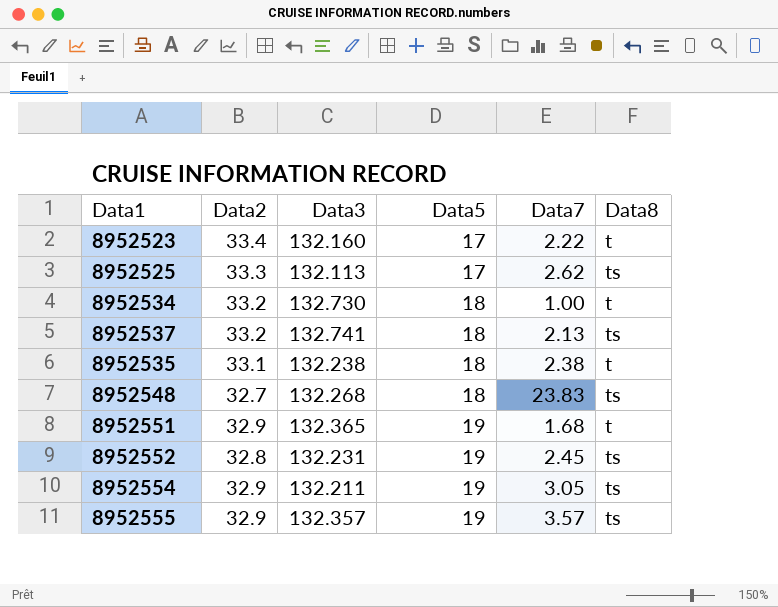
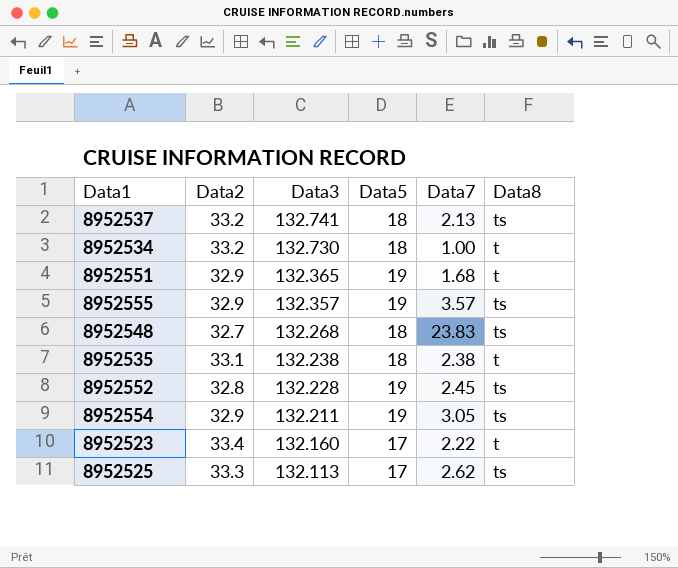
row order: Data5 ascending -> Data3 descending
8952552 | Data3: 132.231 -> 132.228

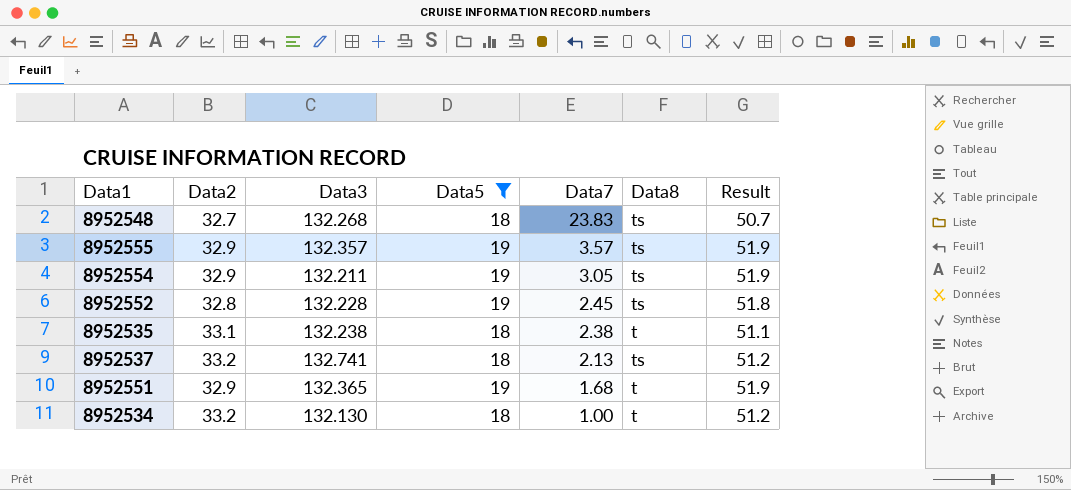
filter: none -> Data5 != 17
row order: Data3 descending -> Data7 descending
column Result | formula: none -> [Data2] + [Data5]
8952534 | Data3: 132.730 -> 132.130

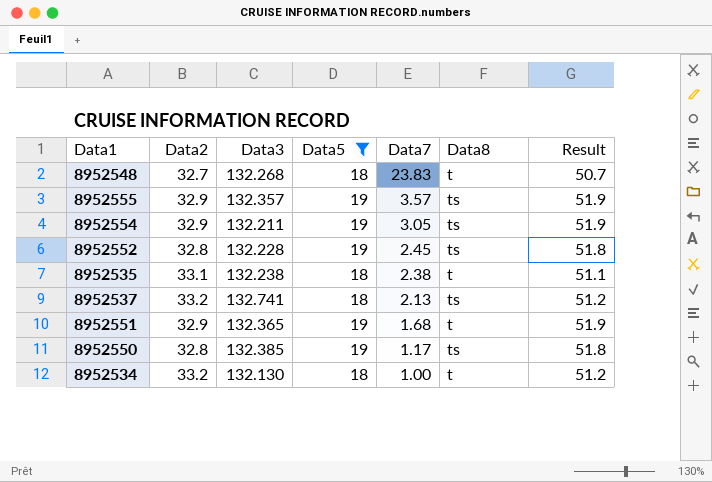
8952548 | Data8: ts -> t
row 8952550: none -> 32.8 | 132.385 | 19 | 1.17 | ts | 51.8

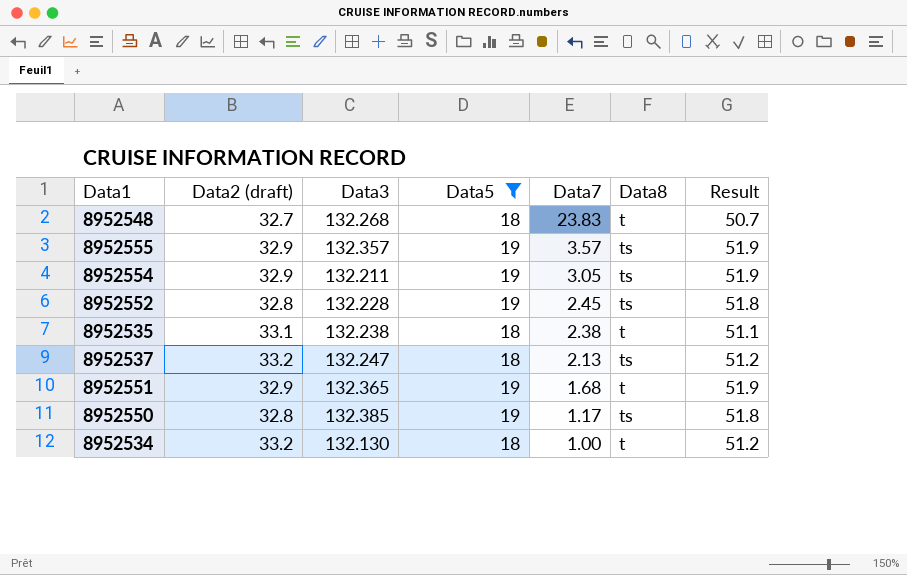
column name: Data2 -> Data2 (draft)
8952537 | Data3: 132.741 -> 132.247

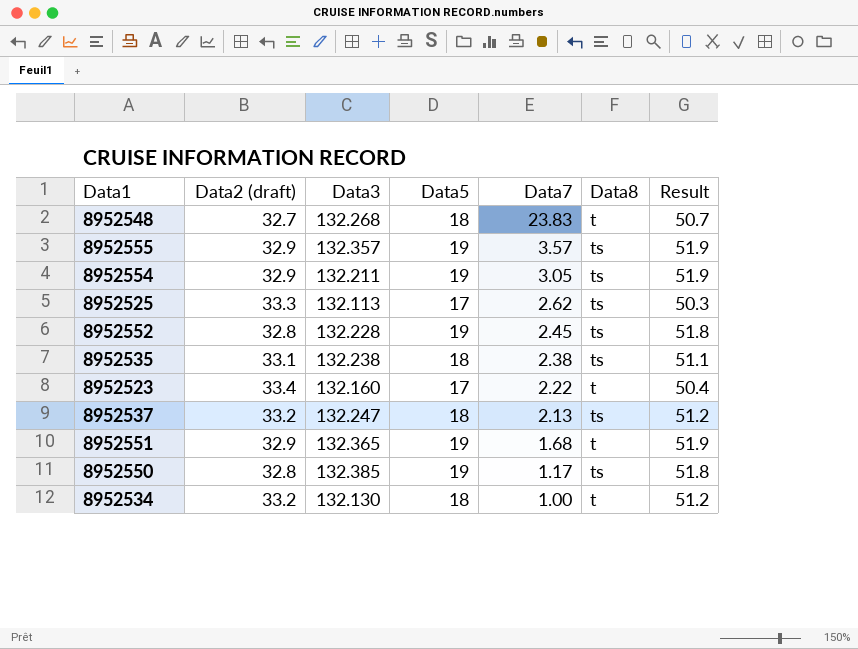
filter: Data5 != 17 -> none
8952535 | Data8: t -> ts

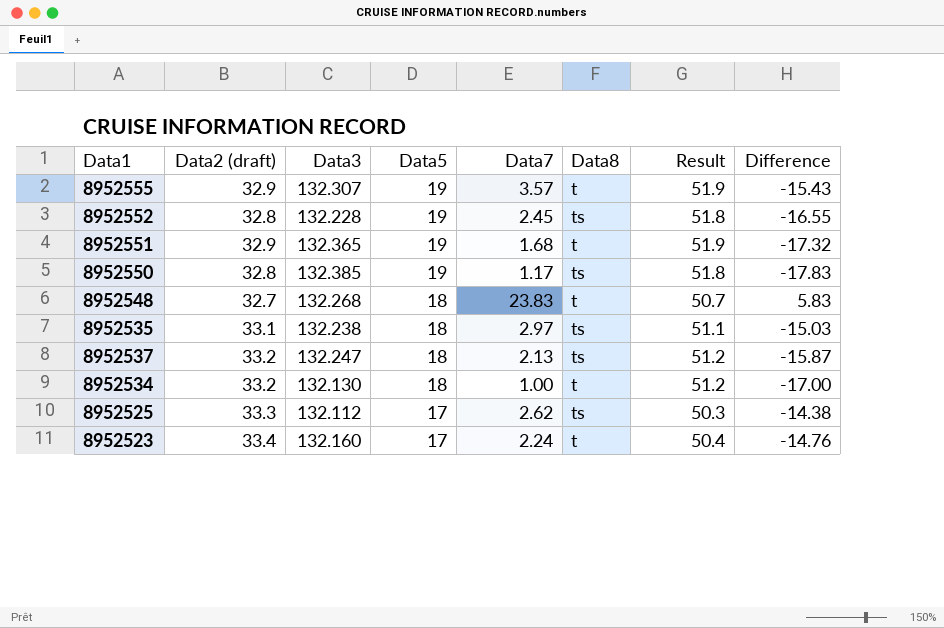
row order: Data7 descending -> Data5 descending
column Difference | formula: none -> [Data7] - [Data5]
row 8952554: 32.9 | 132.211 | 19 | 3.05 | ts | 51.9 -> none
8952555 | Data3: 132.357 -> 132.307
8952555 | Data8: ts -> t
8952535 | Data7: 2.38 -> 2.97
8952525 | Data3: 132.113 -> 132.112
8952523 | Data7: 2.22 -> 2.24

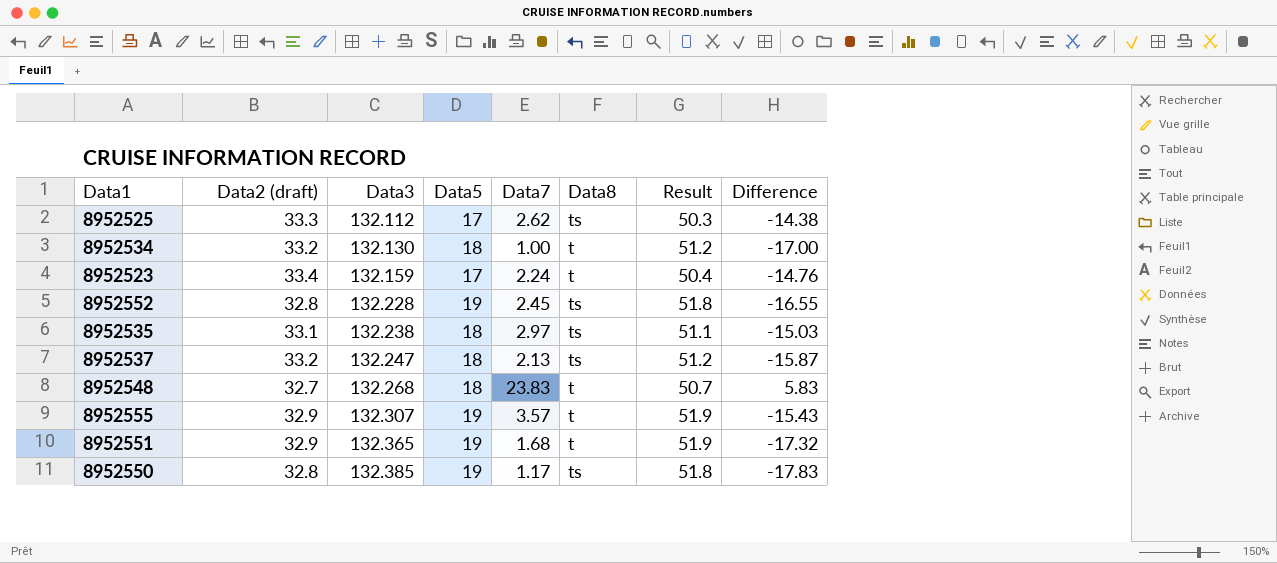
row order: Data5 descending -> Data3 ascending
8952523 | Data3: 132.160 -> 132.159

